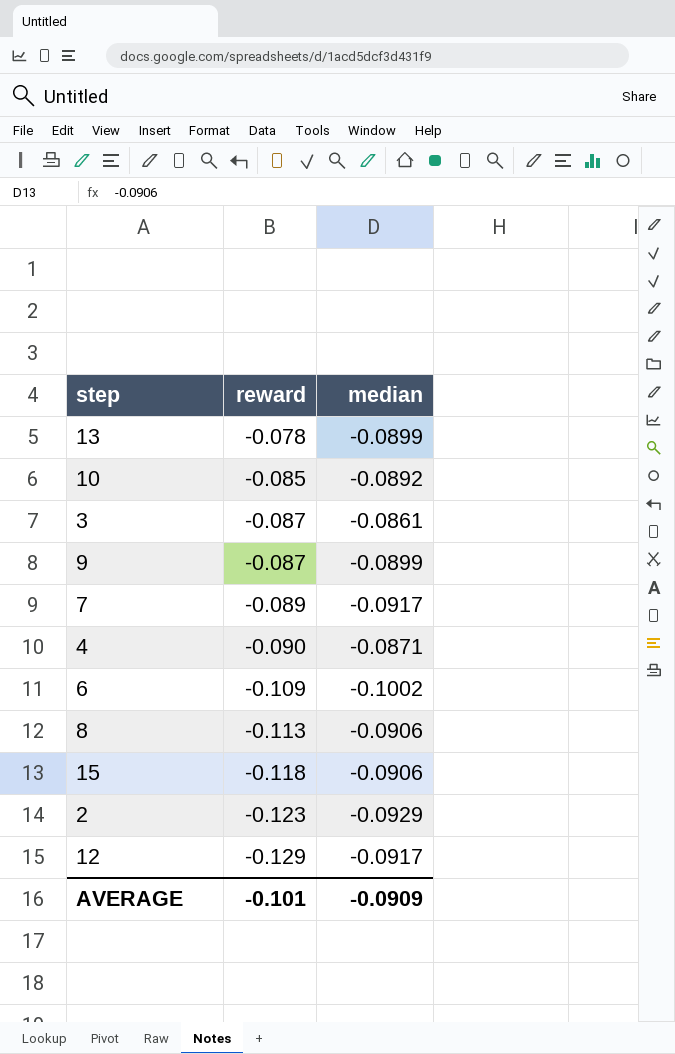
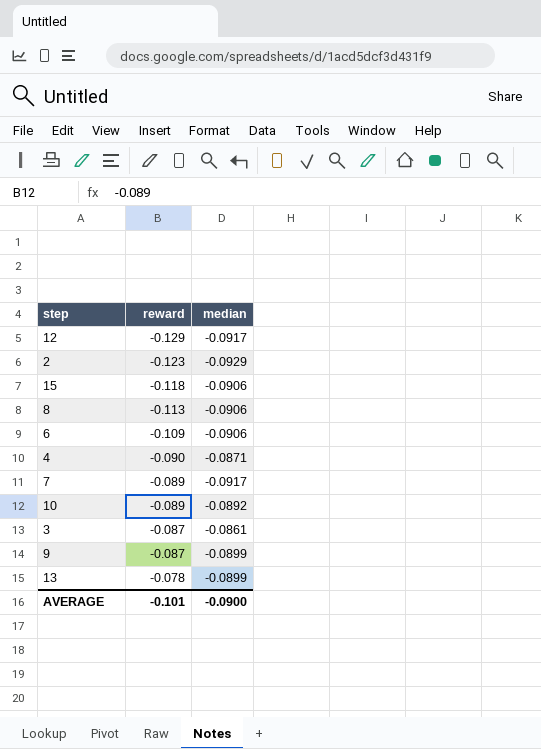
row order: reward descending -> reward ascending
6 | median: -0.1002 -> -0.0906
10 | reward: -0.085 -> -0.089
AVERAGE | median: -0.0909 -> -0.0900

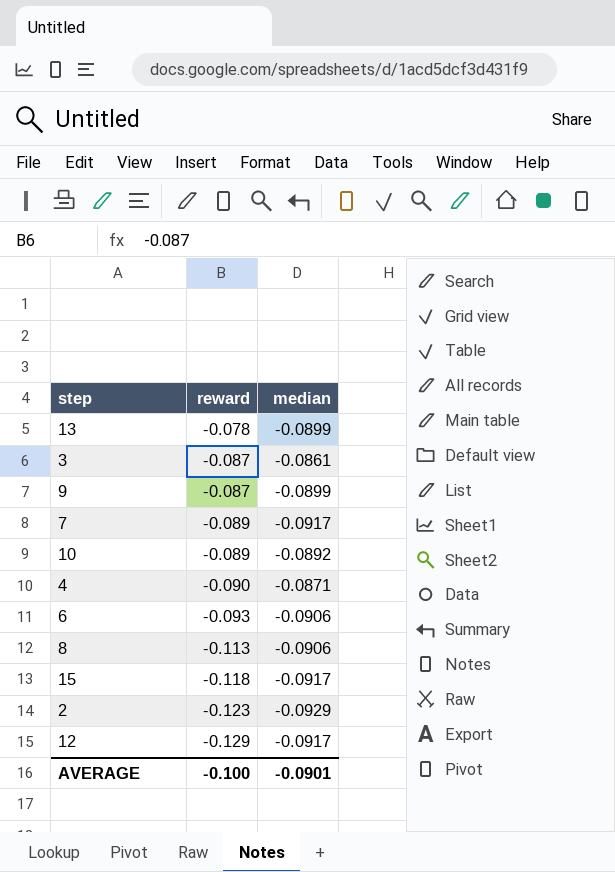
row order: reward ascending -> reward descending
6 | reward: -0.109 -> -0.093
15 | median: -0.0906 -> -0.0917
AVERAGE | reward: -0.101 -> -0.100
AVERAGE | median: -0.0900 -> -0.0901

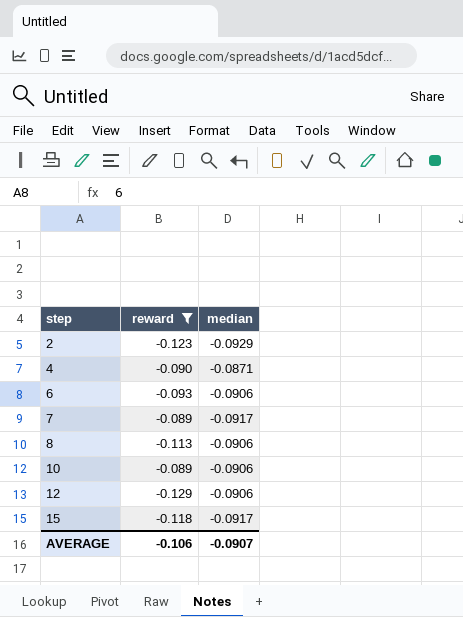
filter: none -> reward <= -0.089
row order: reward descending -> step ascending
10 | median: -0.0892 -> -0.0906
12 | median: -0.0917 -> -0.0906
AVERAGE | reward: -0.100 -> -0.106
AVERAGE | median: -0.0901 -> -0.0907

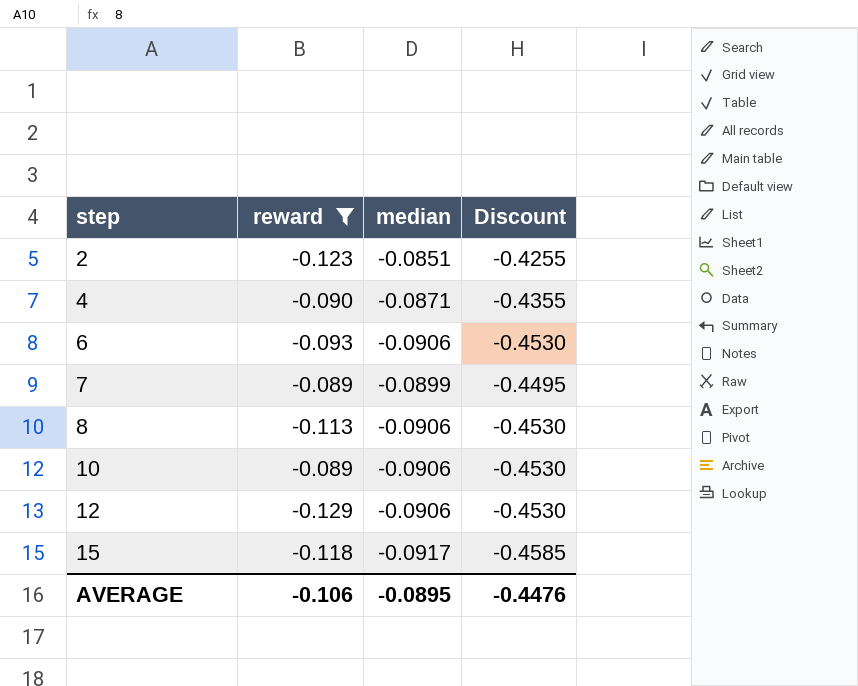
column Discount | formula: none -> [median] * 5
2 | median: -0.0929 -> -0.0851
7 | median: -0.0917 -> -0.0899
AVERAGE | median: -0.0907 -> -0.0895

